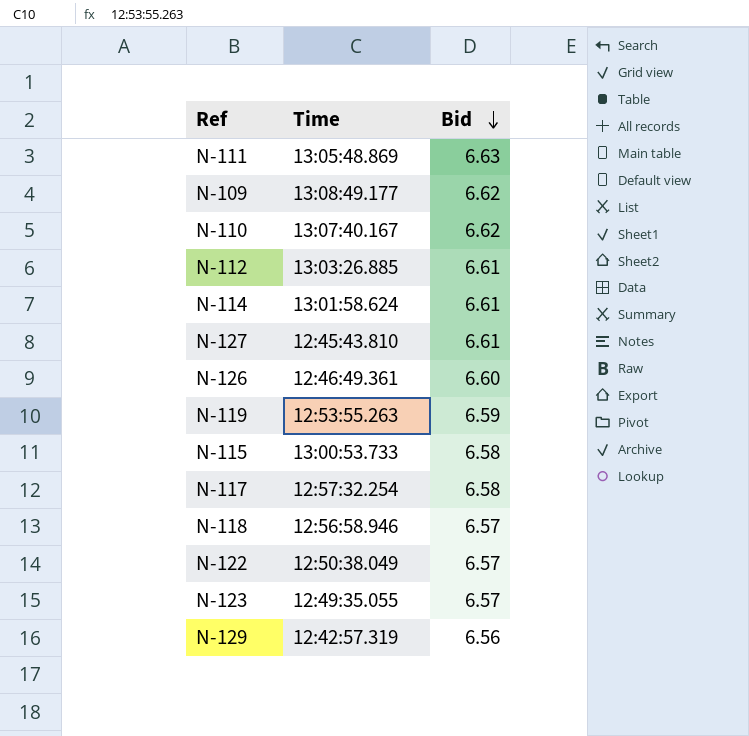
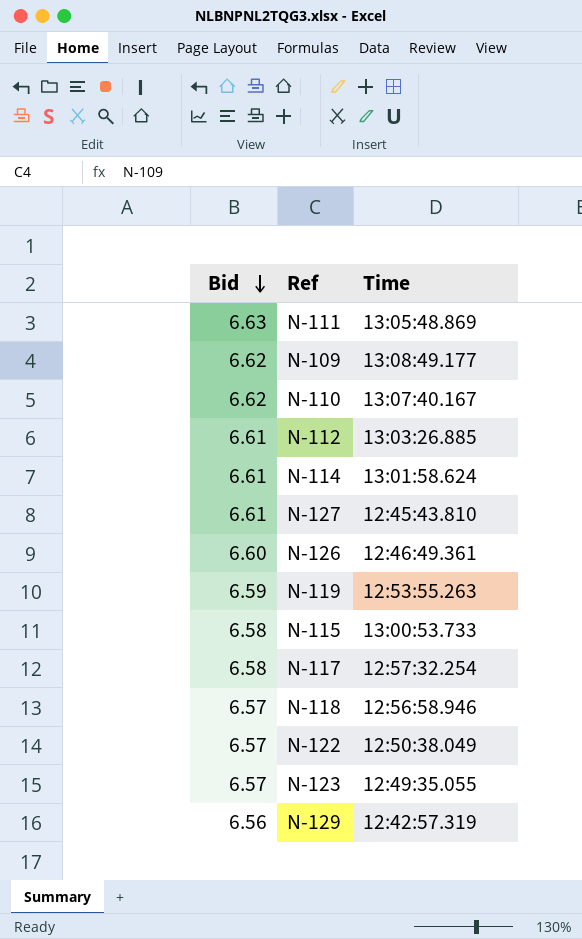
column Bid | position: 3 -> 1

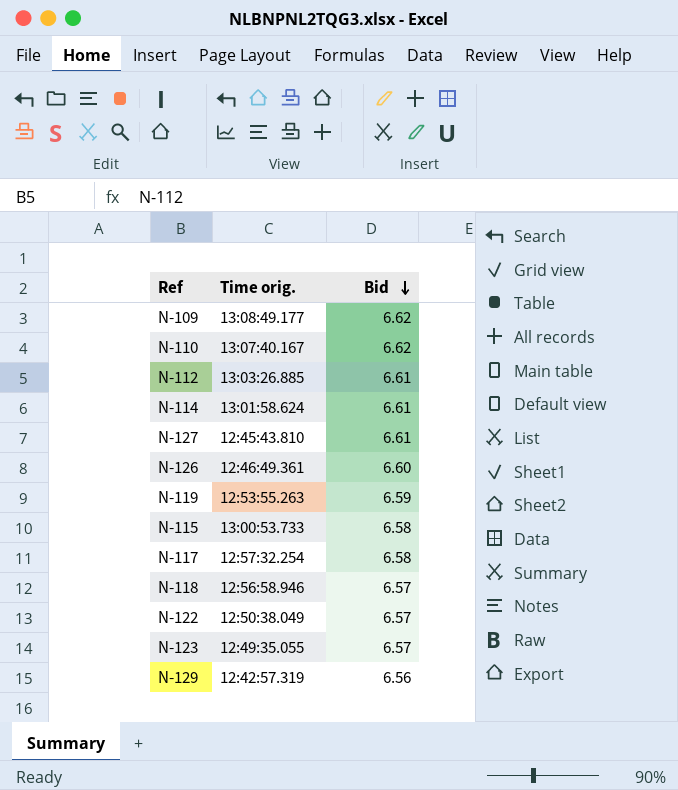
column name: Time -> Time orig.
column Bid | position: 1 -> 3
row N-111: 6.63 | 13:05:48.869 -> none

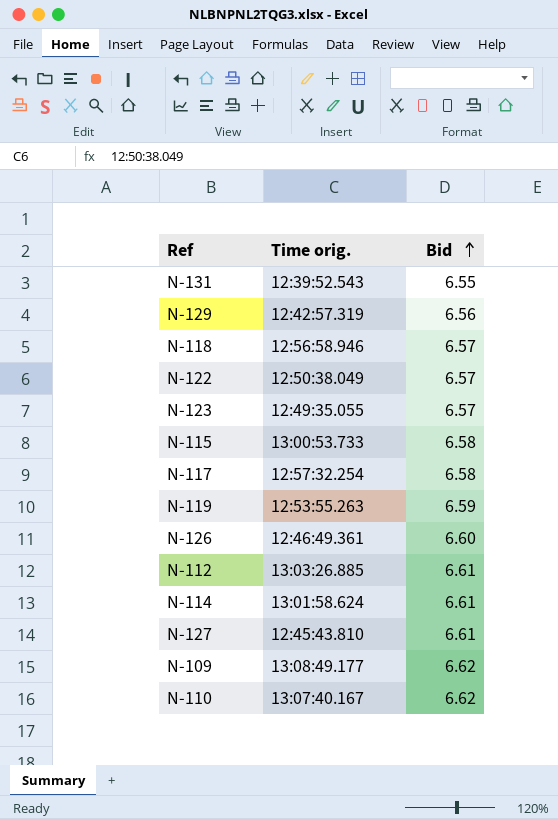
row order: Bid descending -> Bid ascending
row N-131: none -> 12:39:52.543 | 6.55

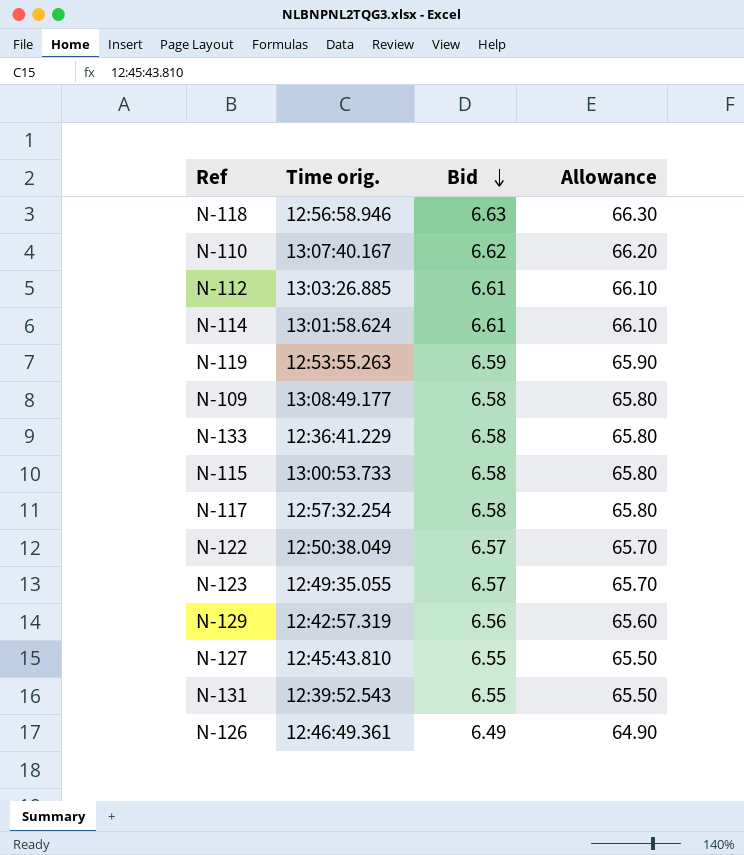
row order: Bid ascending -> Bid descending
column Allowance | formula: none -> [Bid] * 10
N-118 | Bid: 6.57 -> 6.63
N-109 | Bid: 6.62 -> 6.58
row N-133: none -> 12:36:41.229 | 6.58 | 65.80
N-127 | Bid: 6.61 -> 6.55
N-126 | Bid: 6.60 -> 6.49

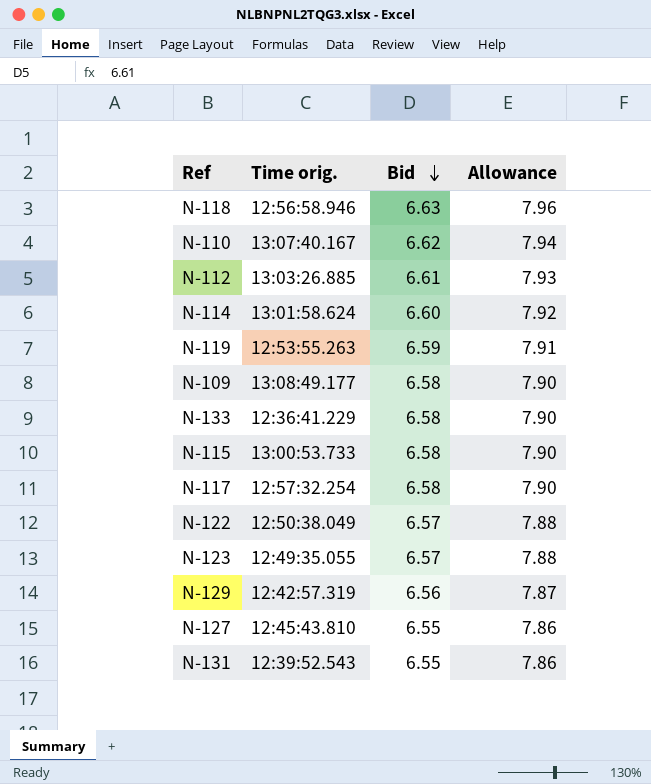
column Allowance | formula: [Bid] * 10 -> [Bid] * 1.2
row N-126: 12:46:49.361 | 6.49 | 64.90 -> none
N-114 | Bid: 6.61 -> 6.60

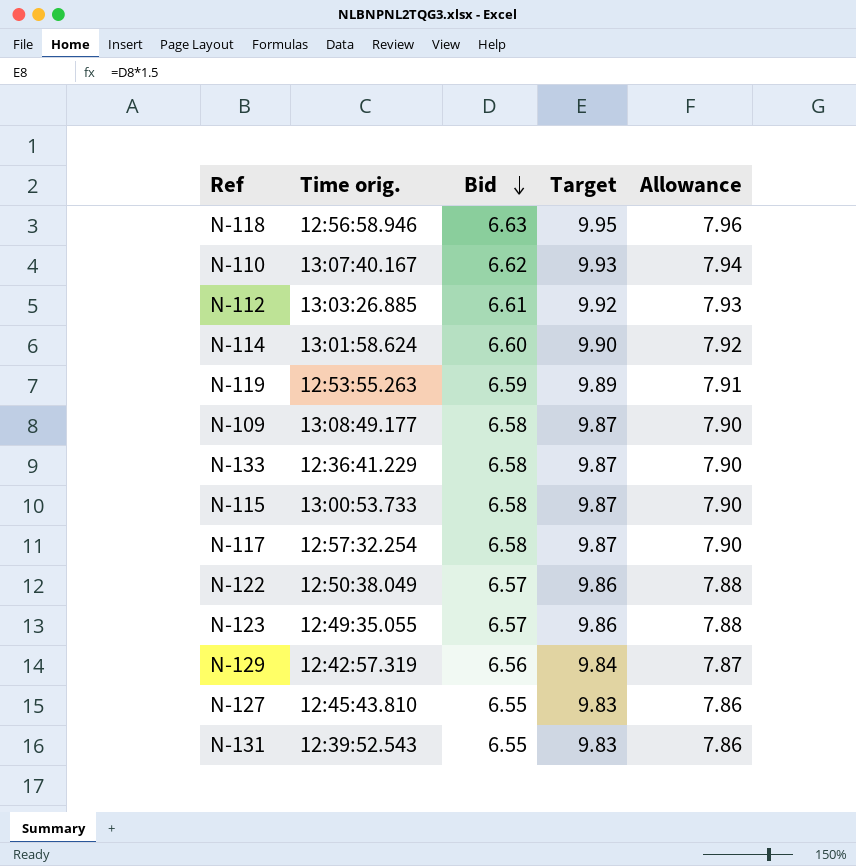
column Target | formula: none -> [Bid] * 1.5

